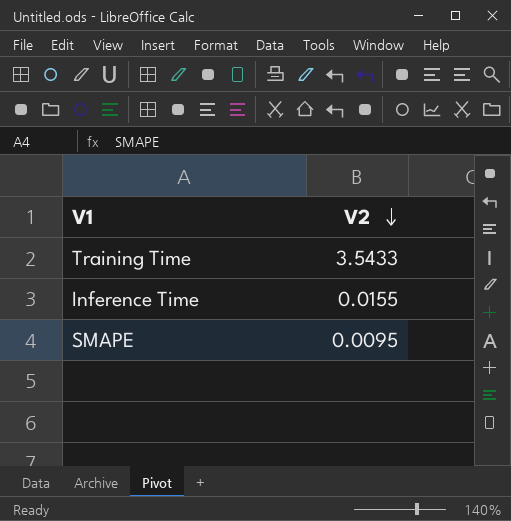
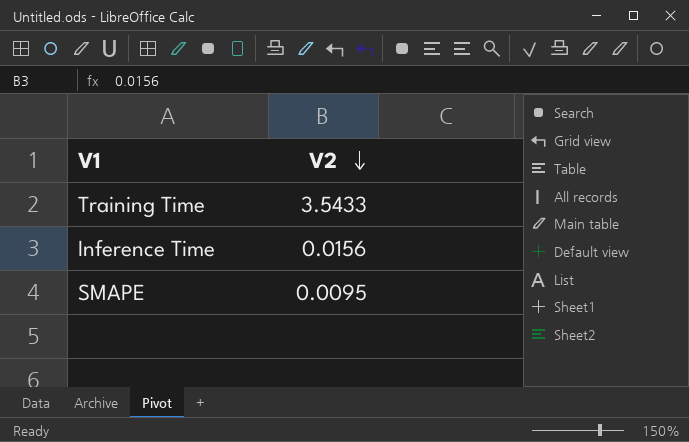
Inference Time | V2: 0.0155 -> 0.0156

